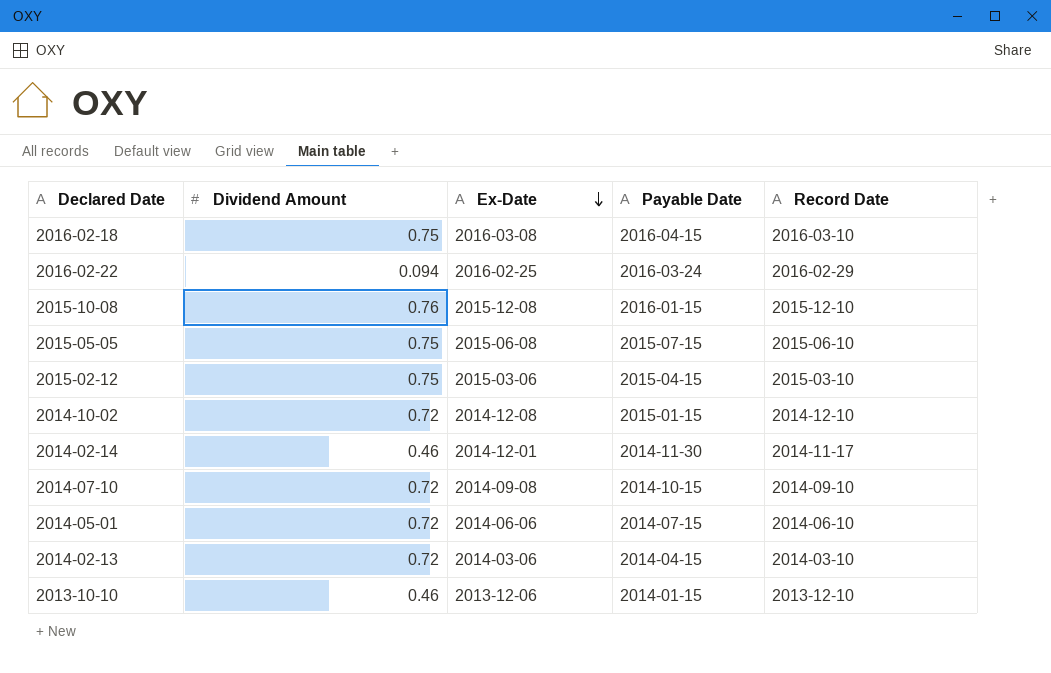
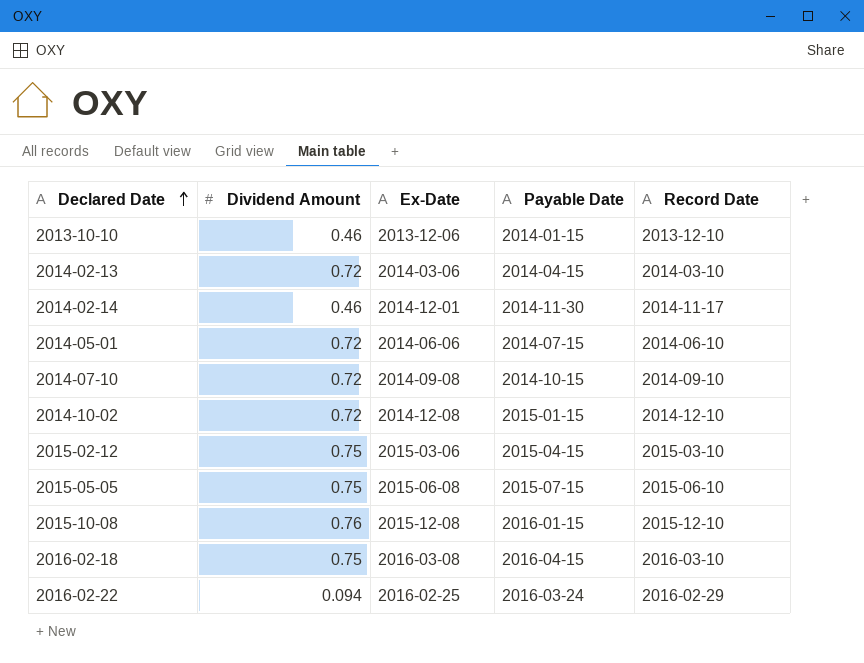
row order: Ex-Date descending -> Declared Date ascending

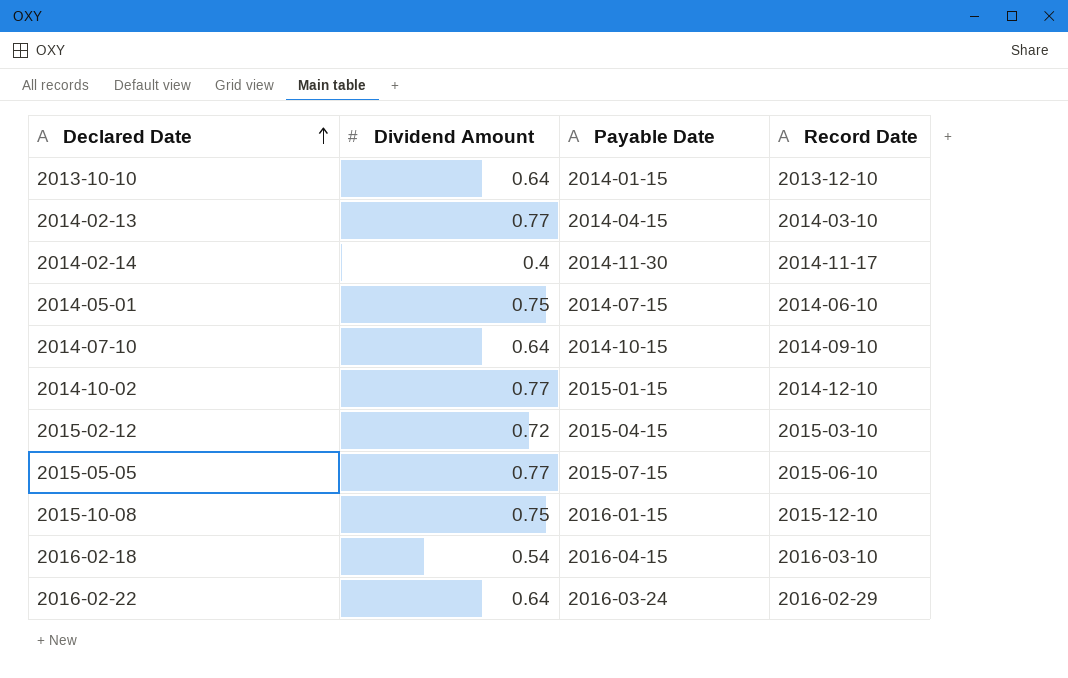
column Ex-Date | position: 3 -> none
2013-10-10 | Dividend Amount: 0.46 -> 0.64
2014-02-13 | Dividend Amount: 0.72 -> 0.77
2014-02-14 | Dividend Amount: 0.46 -> 0.4
2014-05-01 | Dividend Amount: 0.72 -> 0.75
2014-07-10 | Dividend Amount: 0.72 -> 0.64
2014-10-02 | Dividend Amount: 0.72 -> 0.77
2015-02-12 | Dividend Amount: 0.75 -> 0.72
2015-05-05 | Dividend Amount: 0.75 -> 0.77
2015-10-08 | Dividend Amount: 0.76 -> 0.75
2016-02-18 | Dividend Amount: 0.75 -> 0.54
2016-02-22 | Dividend Amount: 0.094 -> 0.64

